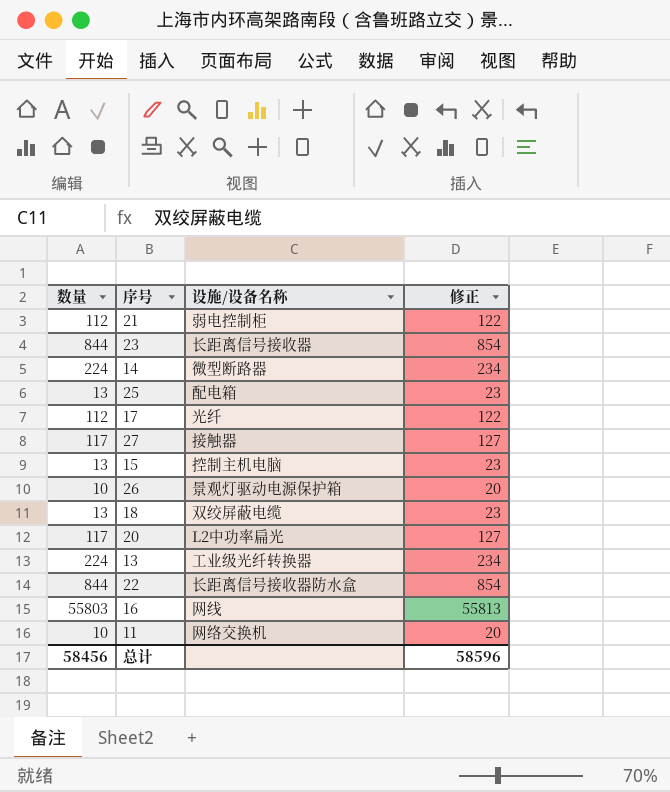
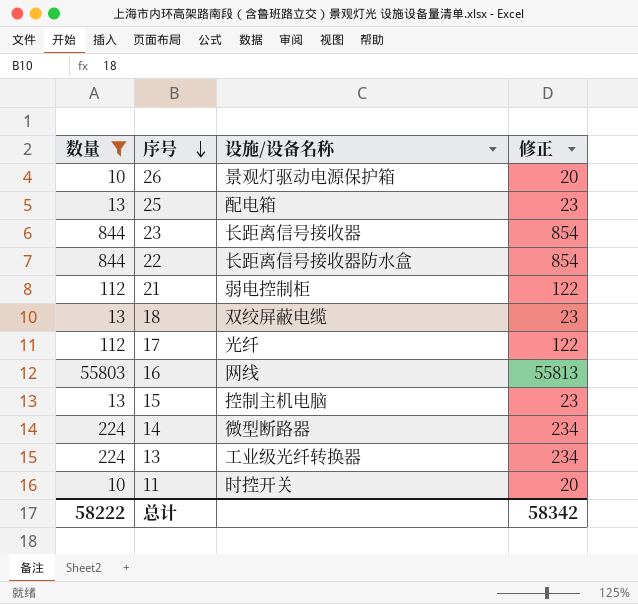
filter: none -> 数量 != 117
row order: none -> 序号 descending
11 | 设施/设备名称: 网络交换机 -> 时控开关
总计 | 数量: 58456 -> 58222
总计 | 修正: 58596 -> 58342

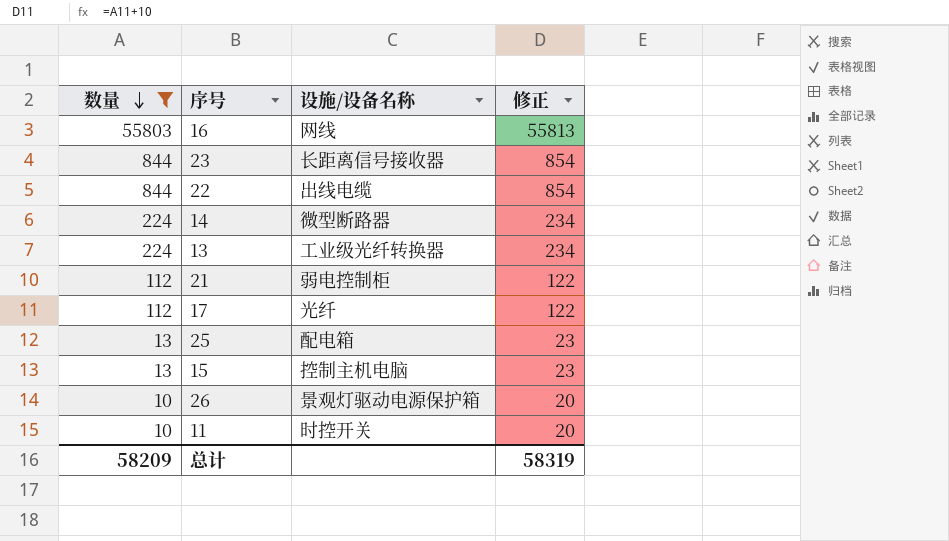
row order: 序号 descending -> 数量 descending
row 18: 13 | 双绞屏蔽电缆 | 23 -> none
22 | 设施/设备名称: 长距离信号接收器防水盒 -> 出线电缆
总计 | 数量: 58222 -> 58209
总计 | 修正: 58342 -> 58319

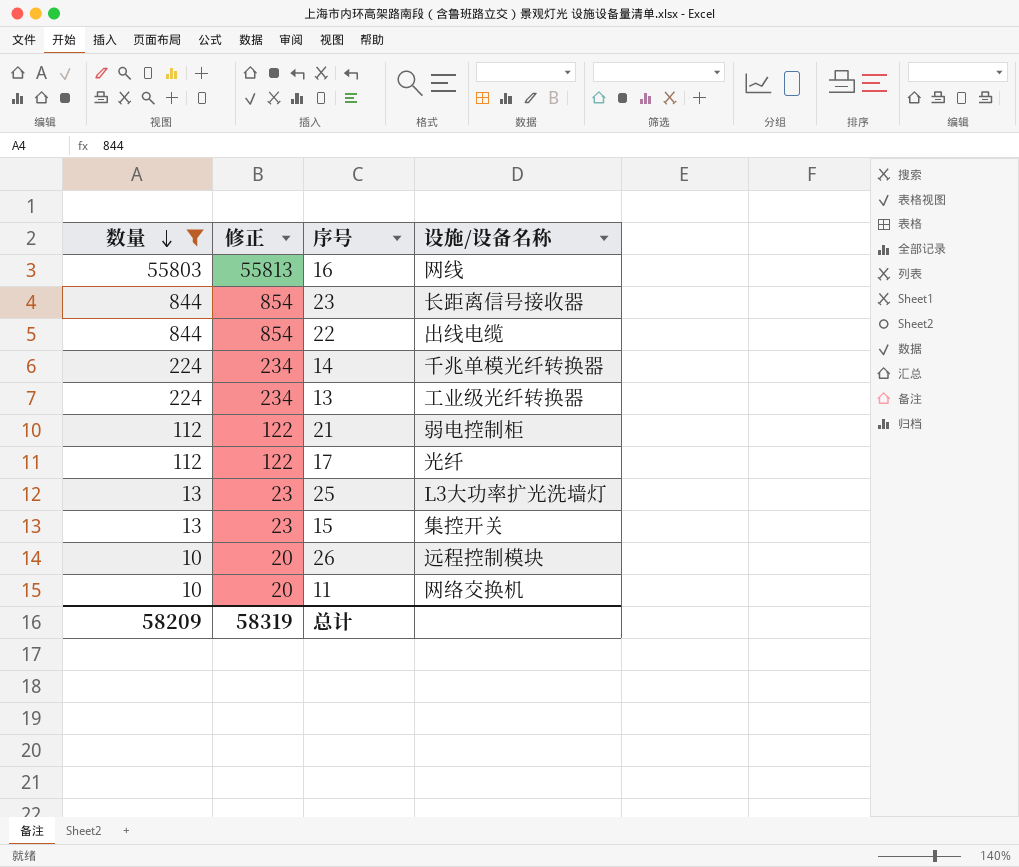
column 修正 | position: 4 -> 2
14 | 设施/设备名称: 微型断路器 -> 千兆单模光纤转换器
25 | 设施/设备名称: 配电箱 -> L3大功率扩光洗墙灯
15 | 设施/设备名称: 控制主机电脑 -> 集控开关
26 | 设施/设备名称: 景观灯驱动电源保护箱 -> 远程控制模块
11 | 设施/设备名称: 时控开关 -> 网络交换机

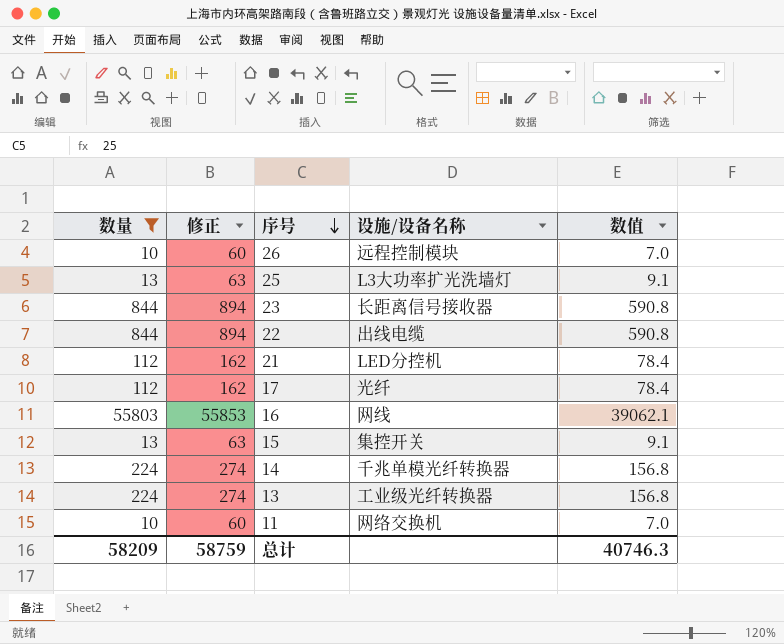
row order: 数量 descending -> 序号 descending
column 修正 | formula: [数量] + 10 -> [数量] + 50
column 数值 | formula: none -> [数量] * 0.7
21 | 设施/设备名称: 弱电控制柜 -> LED分控机
总计 | 修正: 58319 -> 58759

